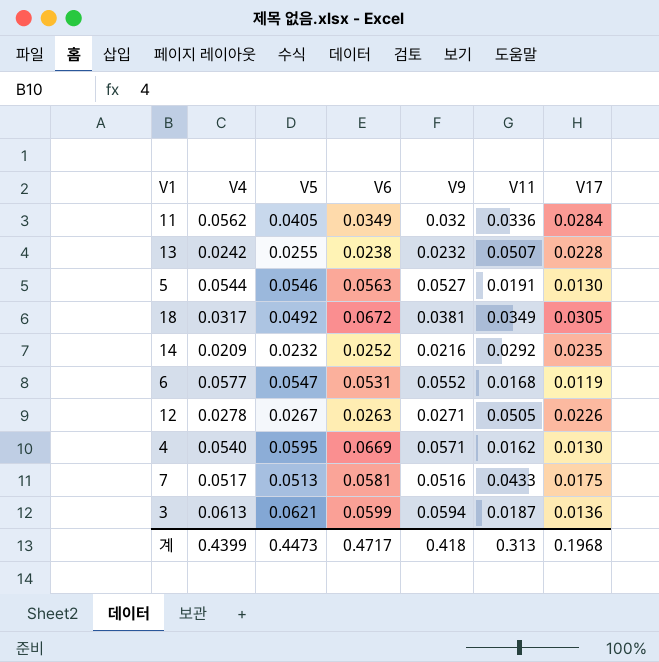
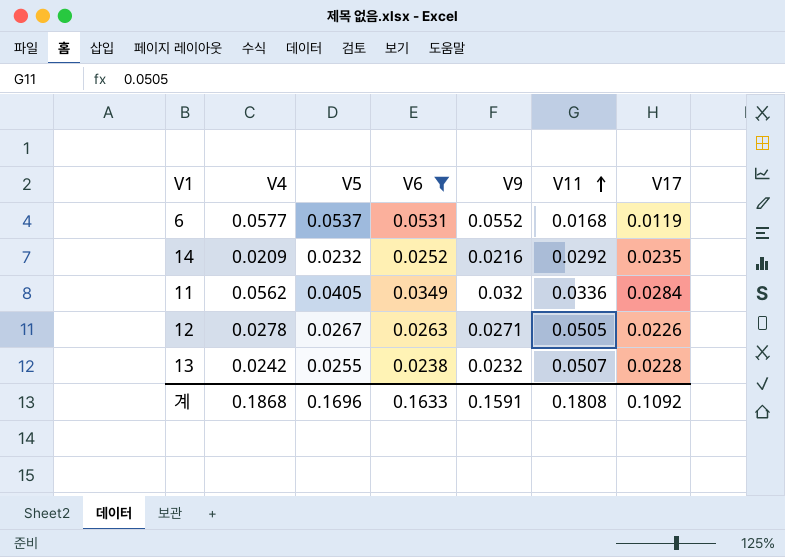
filter: none -> V6 <= 0.0531
row order: none -> V11 ascending
6 | V5: 0.0547 -> 0.0537
계 | V4: 0.4399 -> 0.1868
계 | V5: 0.4473 -> 0.1696
계 | V6: 0.4717 -> 0.1633
계 | V9: 0.418 -> 0.1591
계 | V11: 0.313 -> 0.1808
계 | V17: 0.1968 -> 0.1092

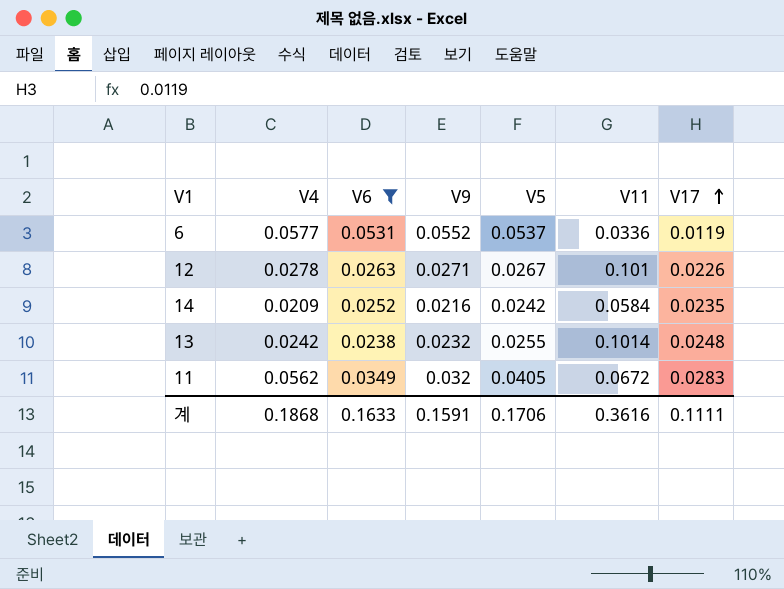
row order: V11 ascending -> V17 ascending
column V5 | position: 3 -> 5
6 | V11: 0.0168 -> 0.0336
12 | V11: 0.0505 -> 0.101
14 | V5: 0.0232 -> 0.0242
14 | V11: 0.0292 -> 0.0584
13 | V11: 0.0507 -> 0.1014
13 | V17: 0.0228 -> 0.0248
11 | V11: 0.0336 -> 0.0672
11 | V17: 0.0284 -> 0.0283
계 | V5: 0.1696 -> 0.1706
계 | V11: 0.1808 -> 0.3616
계 | V17: 0.1092 -> 0.1111

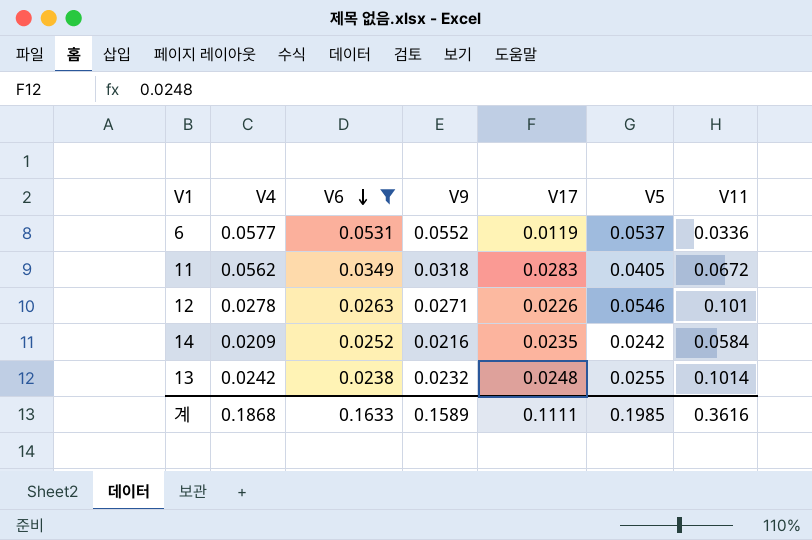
row order: V17 ascending -> V6 descending
column V17 | position: 7 -> 5
11 | V9: 0.032 -> 0.0318
12 | V5: 0.0267 -> 0.0546
계 | V9: 0.1591 -> 0.1589
계 | V5: 0.1706 -> 0.1985

